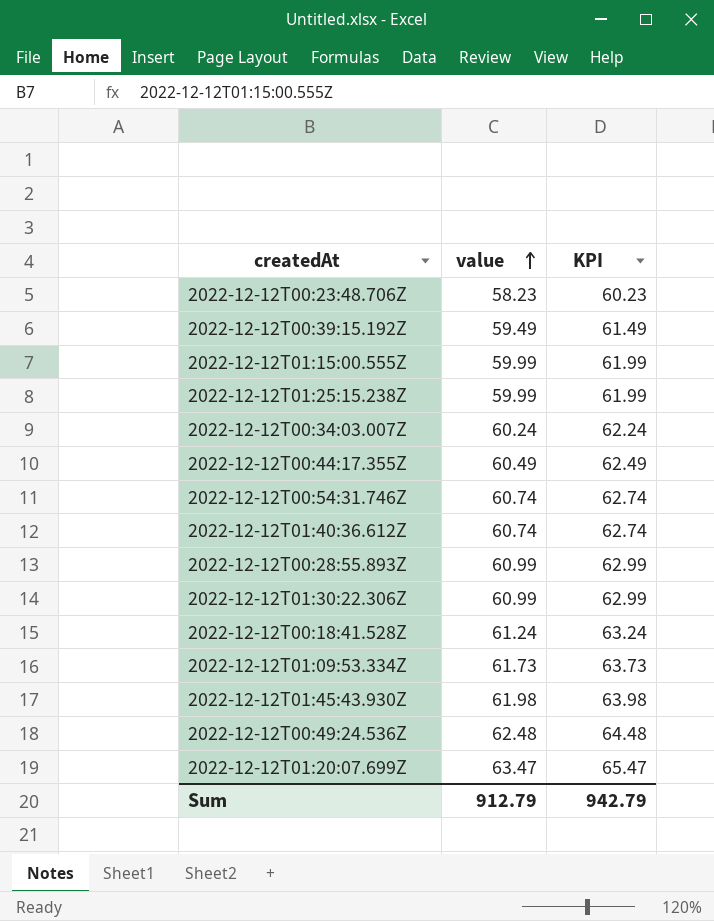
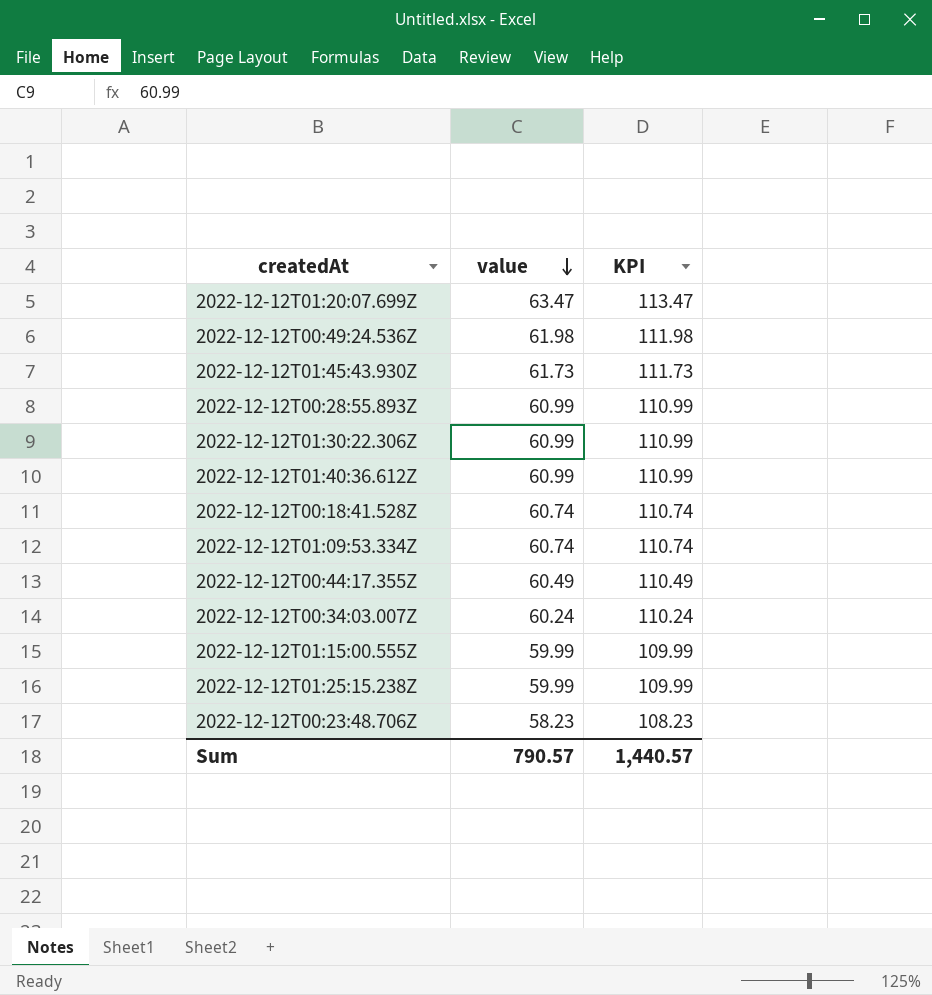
row order: value ascending -> value descending
column KPI | formula: [value] + 2 -> [value] + 50
row 2022-12-12T00:39:15.192Z: 59.49 | 61.49 -> none
row 2022-12-12T00:54:31.746Z: 60.74 | 62.74 -> none
2022-12-12T00:49:24.536Z | value: 62.48 -> 61.98
2022-12-12T01:45:43.930Z | value: 61.98 -> 61.73
2022-12-12T01:40:36.612Z | value: 60.74 -> 60.99
2022-12-12T00:18:41.528Z | value: 61.24 -> 60.74
2022-12-12T01:09:53.334Z | value: 61.73 -> 60.74
Sum | value: 912.79 -> 790.57
Sum | KPI: 942.79 -> 1,440.57

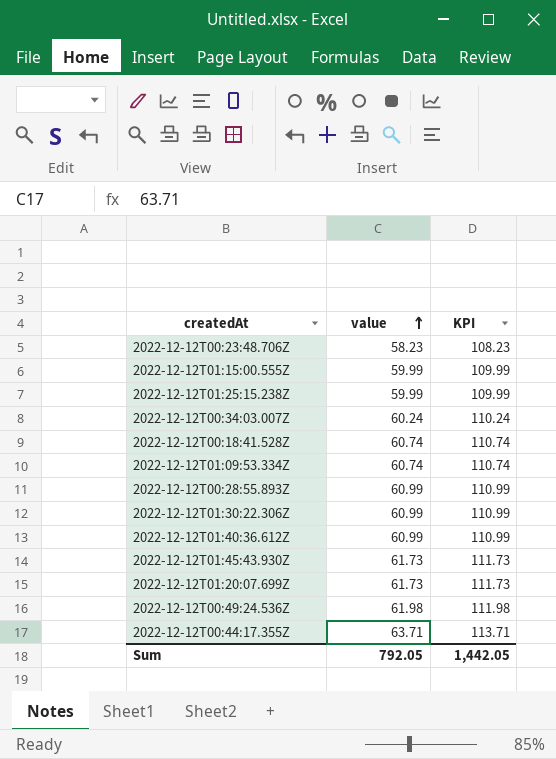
row order: value descending -> value ascending
2022-12-12T01:20:07.699Z | value: 63.47 -> 61.73
2022-12-12T01:20:07.699Z | KPI: 113.47 -> 111.73
2022-12-12T00:44:17.355Z | value: 60.49 -> 63.71
2022-12-12T00:44:17.355Z | KPI: 110.49 -> 113.71
Sum | value: 790.57 -> 792.05
Sum | KPI: 1,440.57 -> 1,442.05

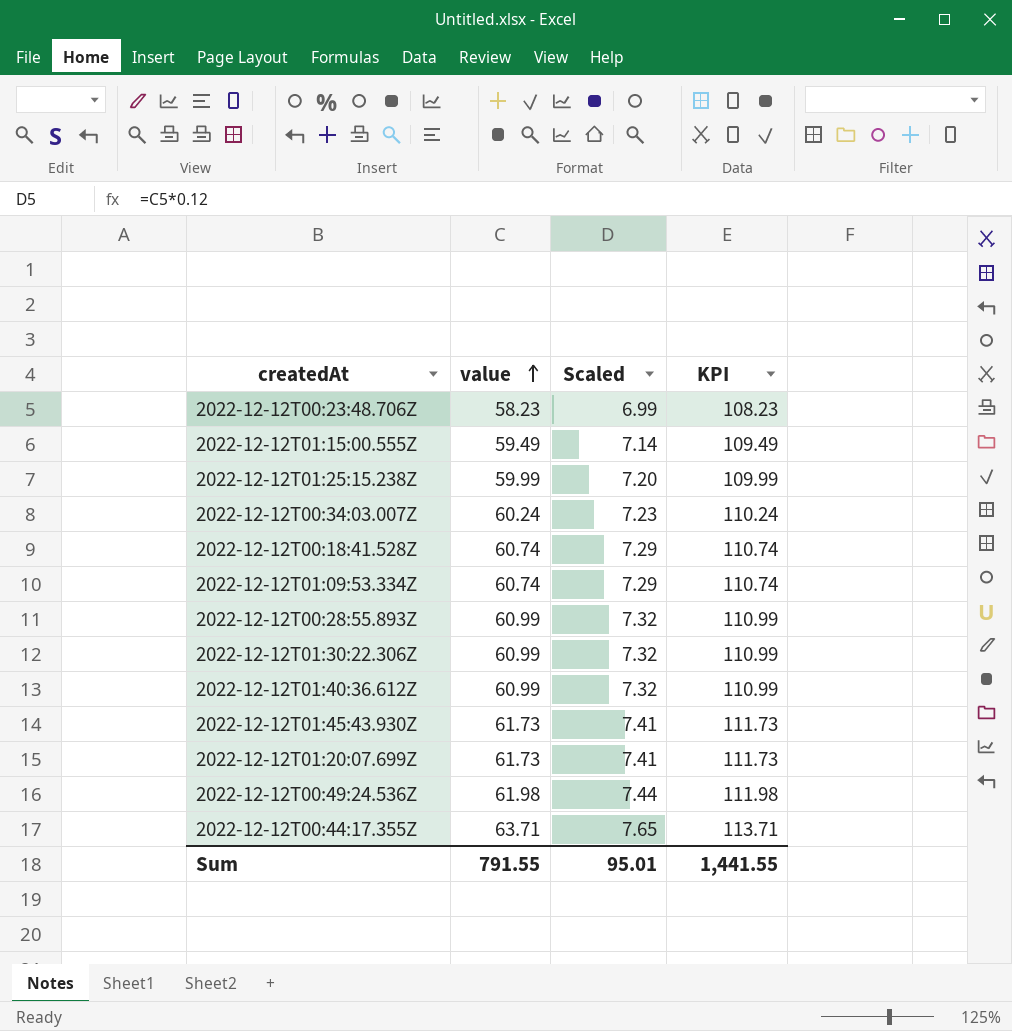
column Scaled | formula: none -> [value] * 0.12
2022-12-12T01:15:00.555Z | value: 59.99 -> 59.49
2022-12-12T01:15:00.555Z | KPI: 109.99 -> 109.49
Sum | value: 792.05 -> 791.55
Sum | KPI: 1,442.05 -> 1,441.55

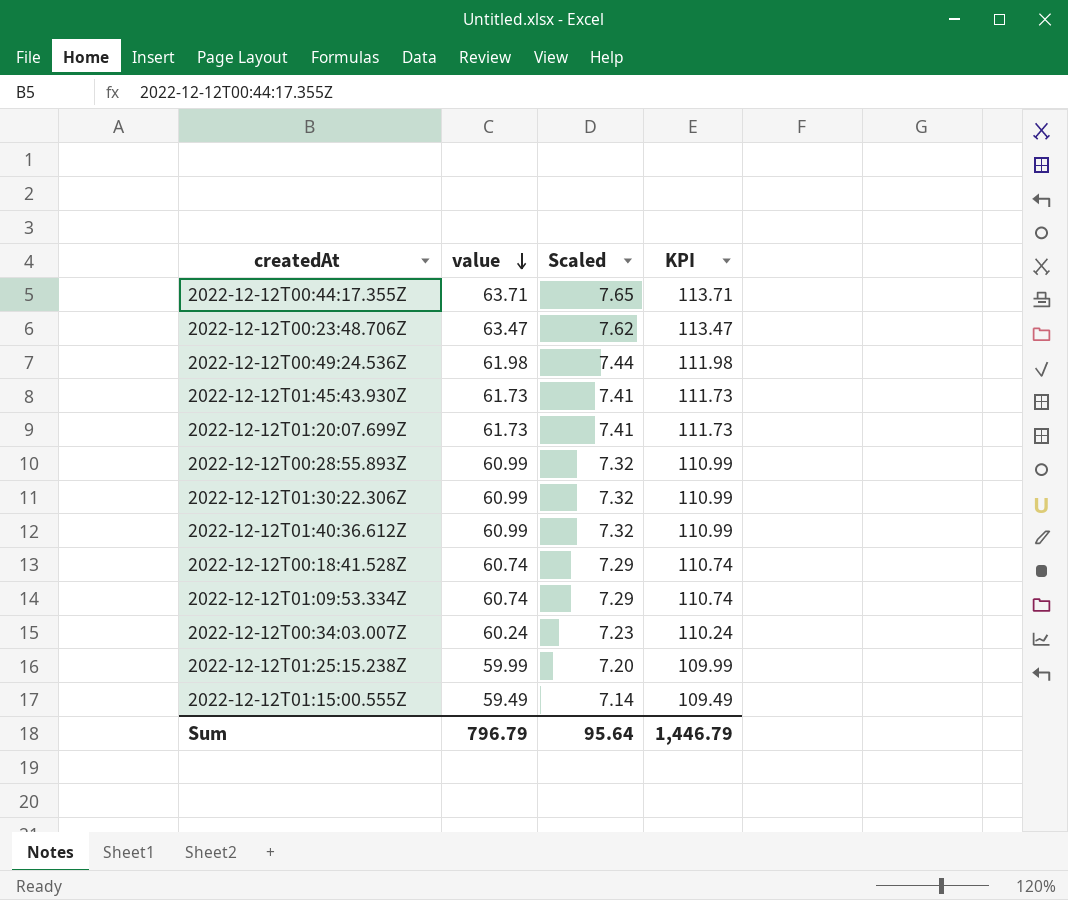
row order: value ascending -> value descending
2022-12-12T00:23:48.706Z | value: 58.23 -> 63.47
2022-12-12T00:23:48.706Z | Scaled: 6.99 -> 7.62
2022-12-12T00:23:48.706Z | KPI: 108.23 -> 113.47
Sum | value: 791.55 -> 796.79
Sum | Scaled: 95.01 -> 95.64
Sum | KPI: 1,441.55 -> 1,446.79

